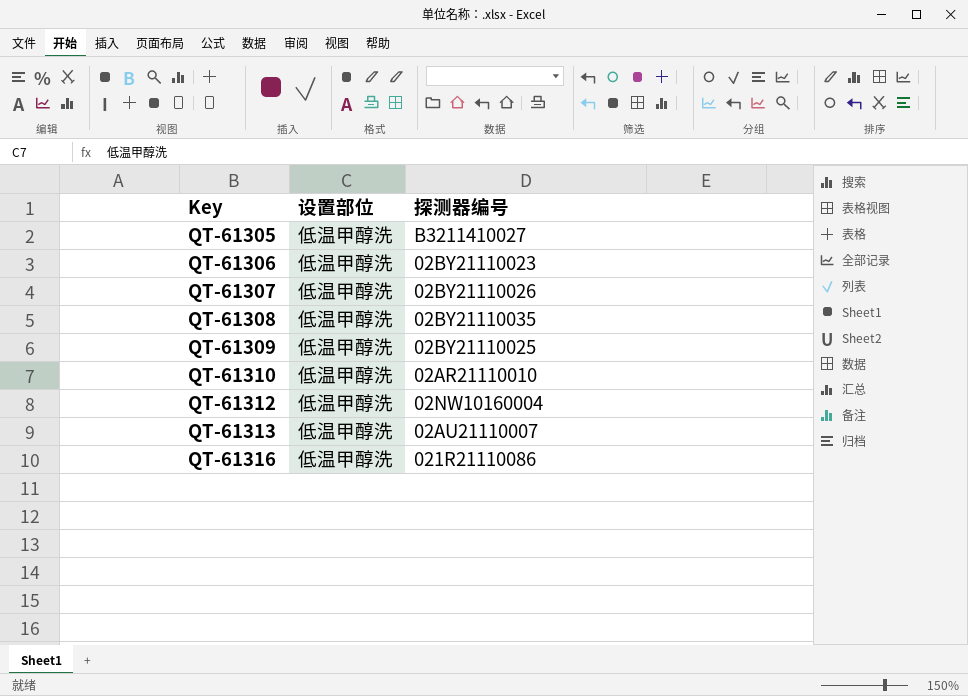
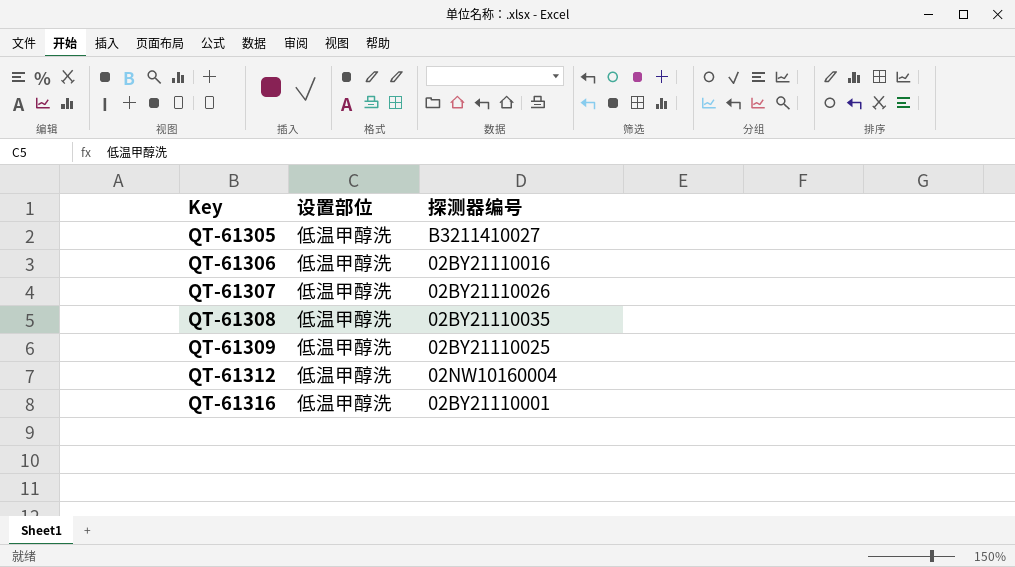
row QT-61310: 低温甲醇洗 | 02AR21110010 -> none
row QT-61313: 低温甲醇洗 | 02AU21110007 -> none
QT-61306 | 探测器编号: 02BY21110023 -> 02BY21110016
QT-61316 | 探测器编号: 021R21110086 -> 02BY21110001

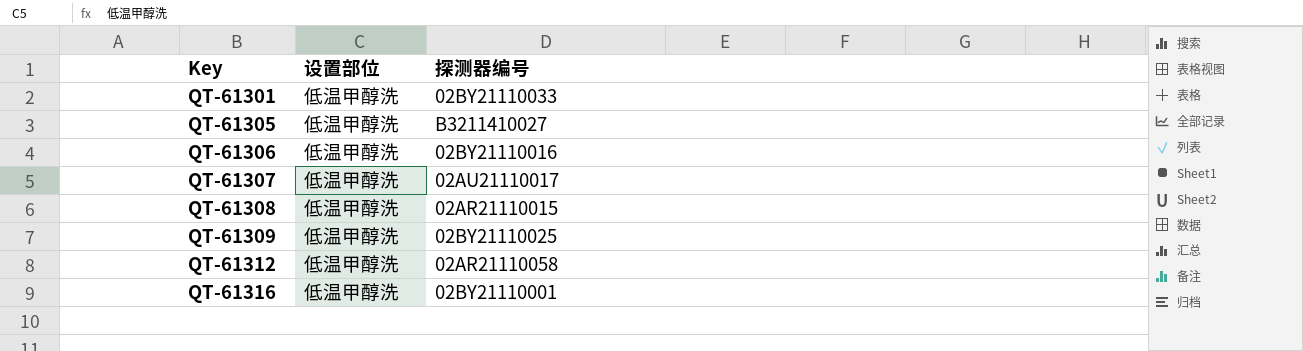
row QT-61301: none -> 低温甲醇洗 | 02BY21110033
QT-61307 | 探测器编号: 02BY21110026 -> 02AU21110017
QT-61308 | 探测器编号: 02BY21110035 -> 02AR21110015
QT-61312 | 探测器编号: 02NW10160004 -> 02AR21110058

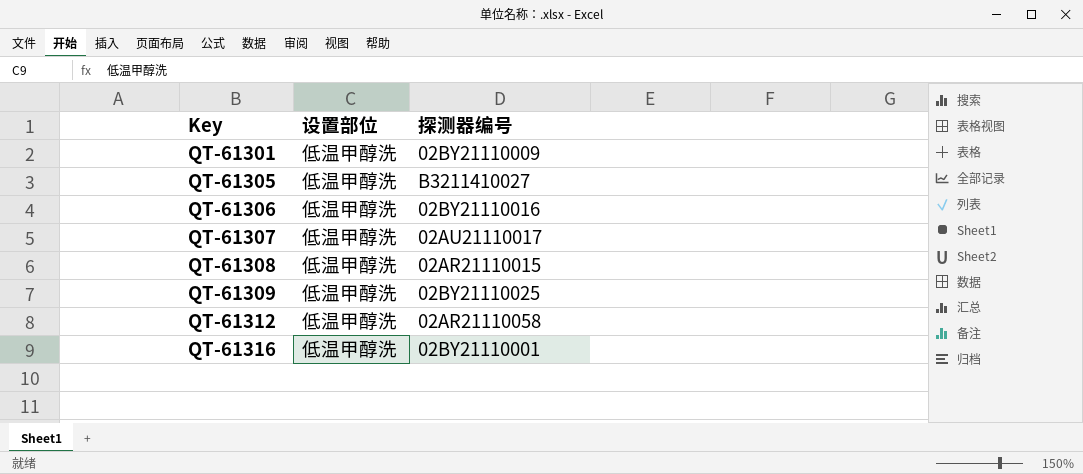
QT-61301 | 探测器编号: 02BY21110033 -> 02BY21110009

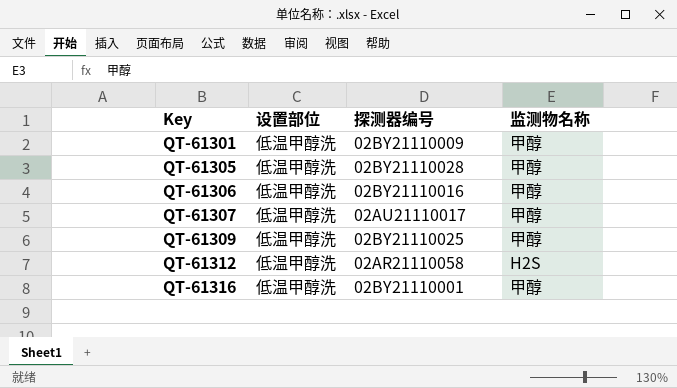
column 监测物名称 | position: none -> 4
row QT-61308: 低温甲醇洗 | 02AR21110015 -> none
QT-61305 | 探测器编号: B3211410027 -> 02BY21110028

